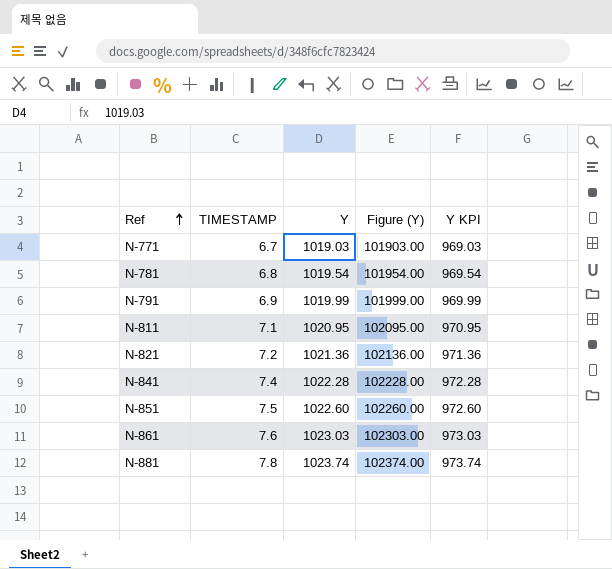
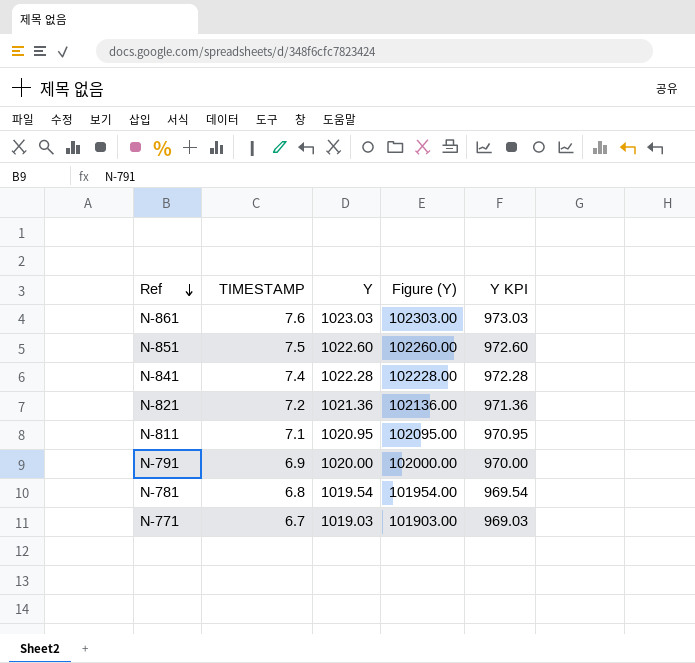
row order: Ref ascending -> Ref descending
row N-881: 7.8 | 1023.74 | 102374.00 | 973.74 -> none
N-791 | Y: 1019.99 -> 1020.00
N-791 | Figure (Y): 101999.00 -> 102000.00
N-791 | Y KPI: 969.99 -> 970.00

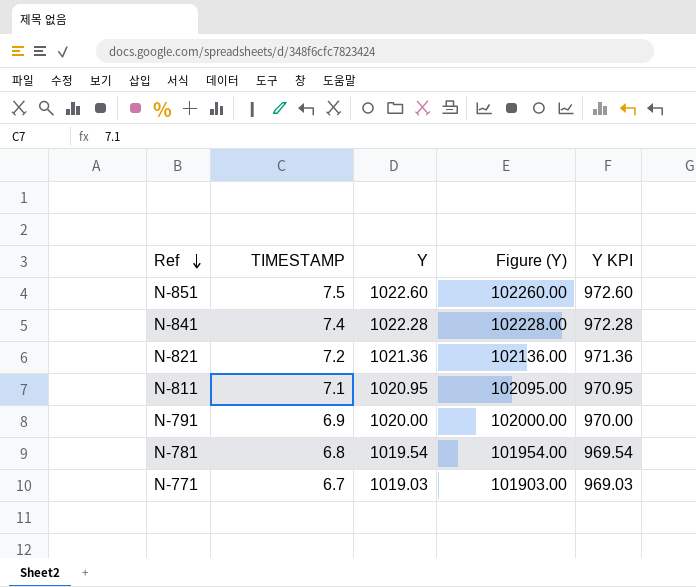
row N-861: 7.6 | 1023.03 | 102303.00 | 973.03 -> none

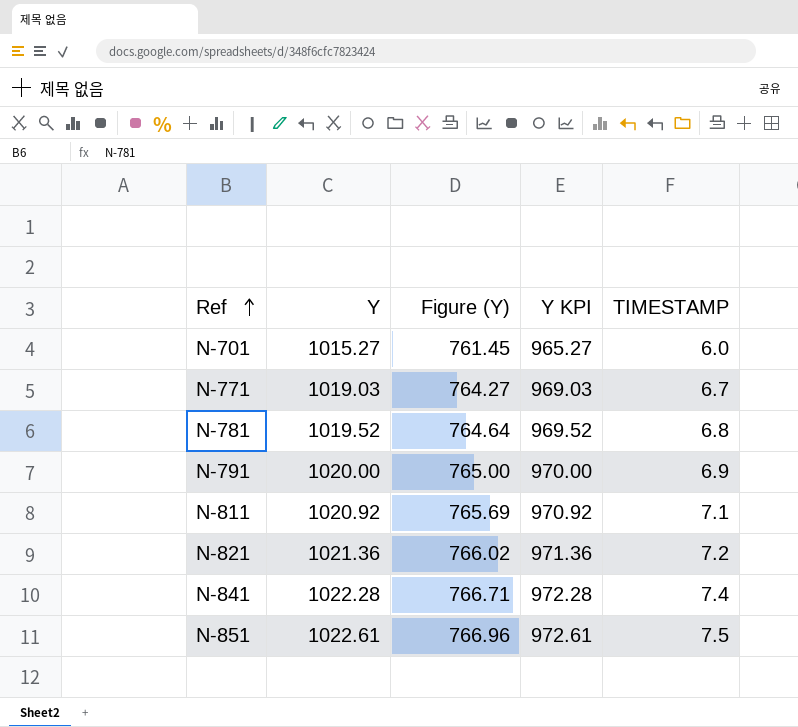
row order: Ref descending -> Ref ascending
column Figure (Y) | formula: [Y] * 100 -> [Y] * 0.75
column TIMESTAMP | position: 2 -> 5
row N-701: none -> 1015.27 | 761.45 | 965.27 | 6.0
N-781 | Y: 1019.54 -> 1019.52
N-781 | Y KPI: 969.54 -> 969.52
N-811 | Y: 1020.95 -> 1020.92
N-811 | Y KPI: 970.95 -> 970.92
N-851 | Y: 1022.60 -> 1022.61
N-851 | Y KPI: 972.60 -> 972.61

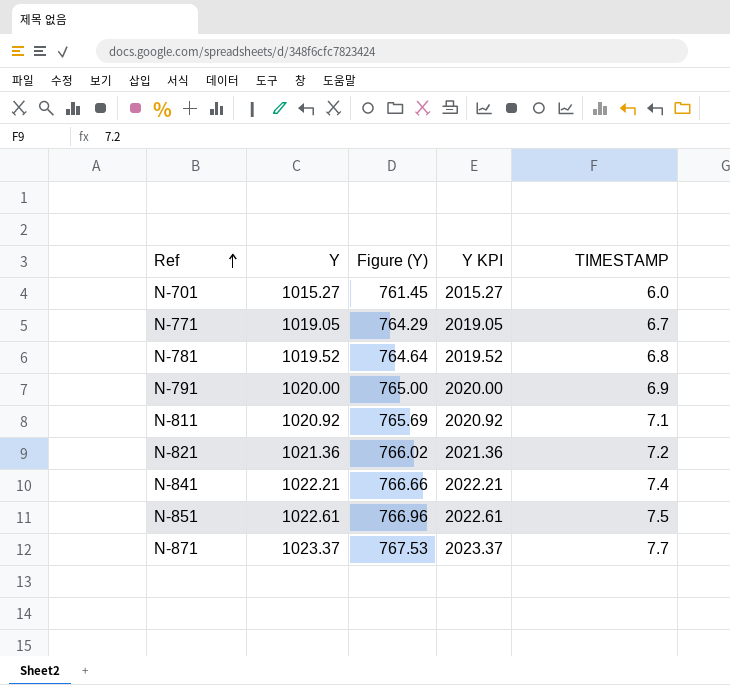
column Y KPI | formula: [Y] - 50 -> [Y] + 1000
N-771 | Y: 1019.03 -> 1019.05
N-771 | Figure (Y): 764.27 -> 764.29
N-841 | Y: 1022.28 -> 1022.21
N-841 | Figure (Y): 766.71 -> 766.66
row N-871: none -> 1023.37 | 767.53 | 2023.37 | 7.7

